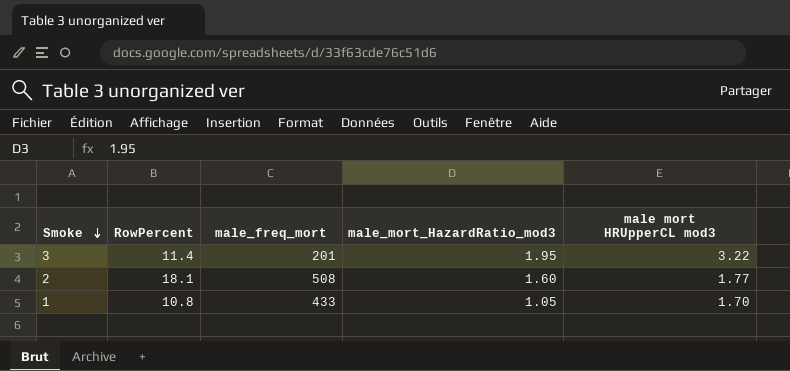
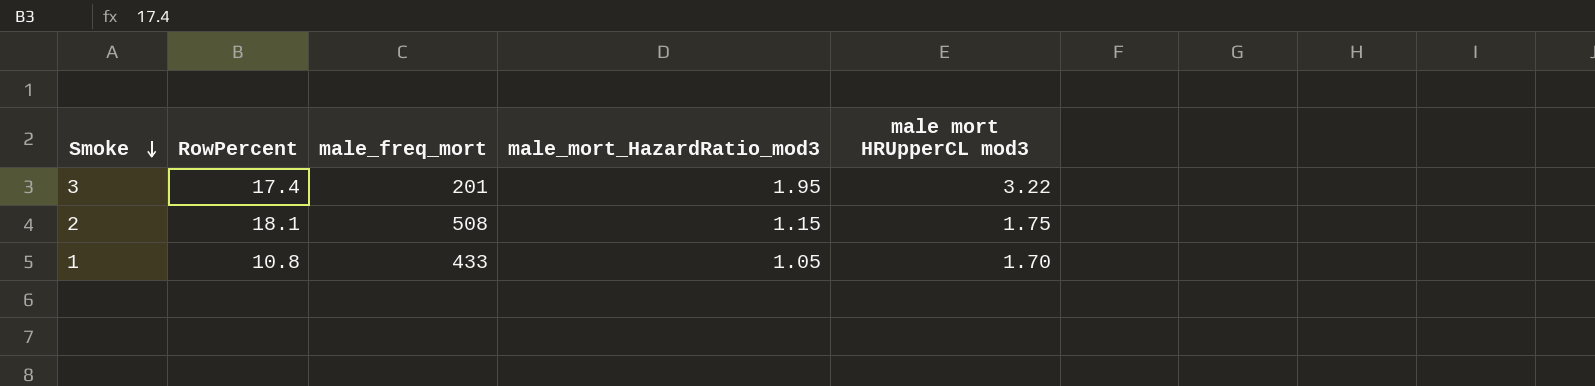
3 | RowPercent: 11.4 -> 17.4
2 | male_mort_HazardRatio_mod3: 1.60 -> 1.15
2 | male mort HRUpperCL mod3: 1.77 -> 1.75

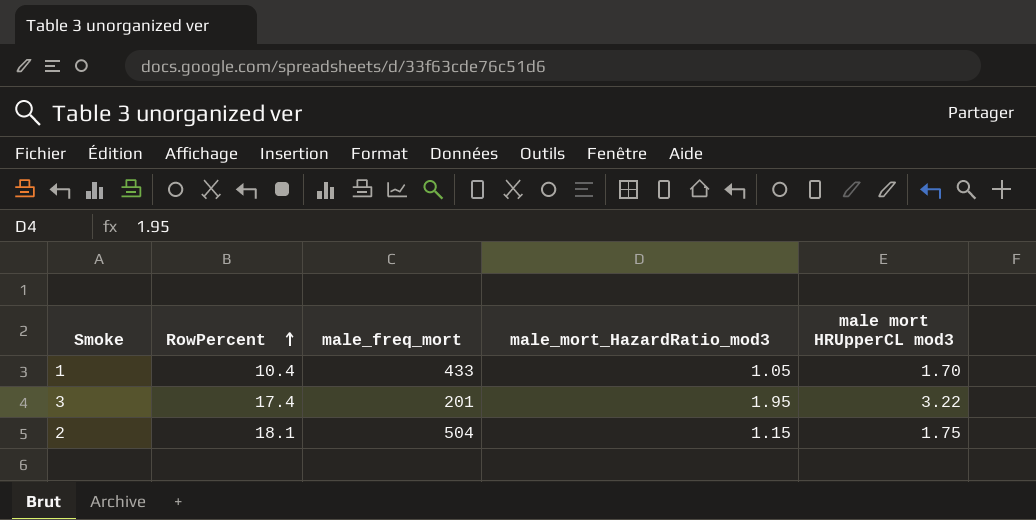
row order: Smoke descending -> RowPercent ascending
1 | RowPercent: 10.8 -> 10.4
2 | male_freq_mort: 508 -> 504

